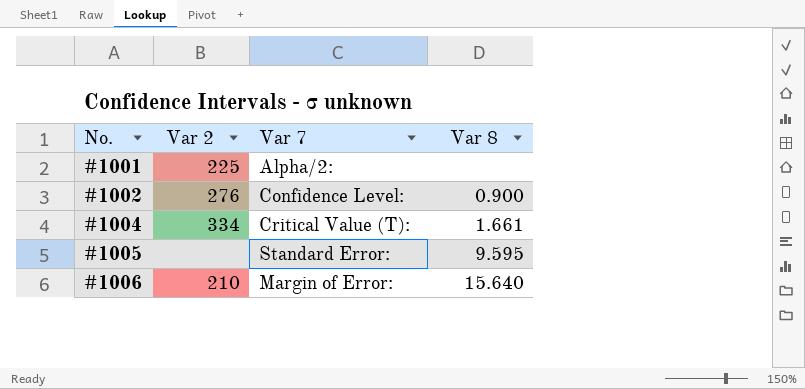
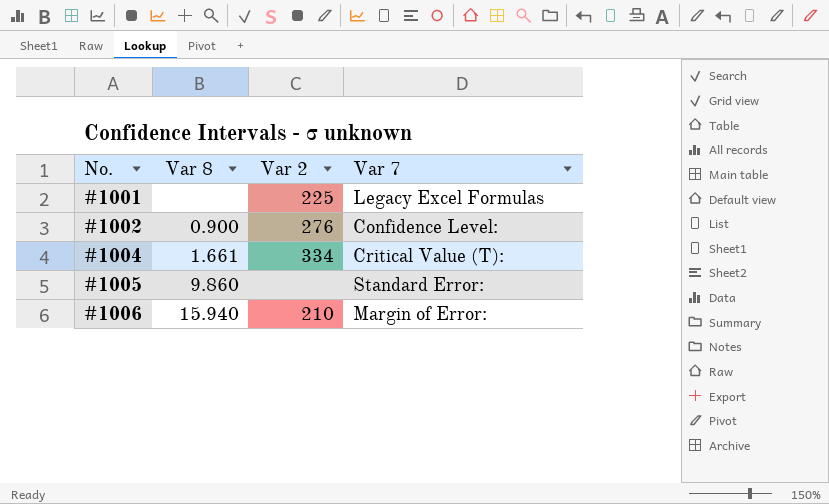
column Var 8 | position: 4 -> 2
#1001 | Var 7: Alpha/2: -> Legacy Excel Formulas
#1005 | Var 8: 9.595 -> 9.860
#1006 | Var 8: 15.640 -> 15.940

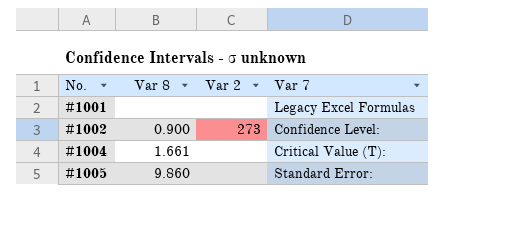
row #1006: 15.940 | 210 | Margin of Error: -> none
#1001 | Var 2: 225 -> none
#1002 | Var 2: 276 -> 273
#1004 | Var 2: 334 -> none

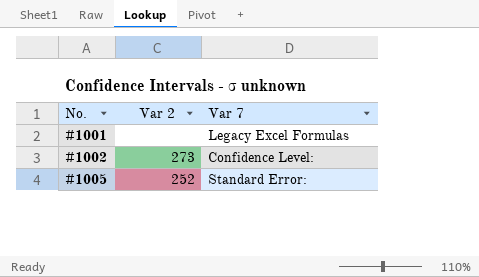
column Var 8 | position: 2 -> none
row #1004: 1.661 | none | Critical Value (T): -> none
#1005 | Var 2: none -> 252

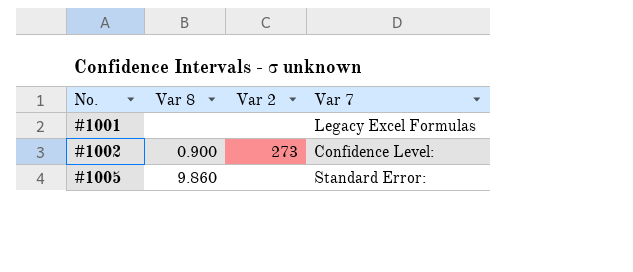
column Var 8 | position: none -> 2
#1005 | Var 2: 252 -> none

